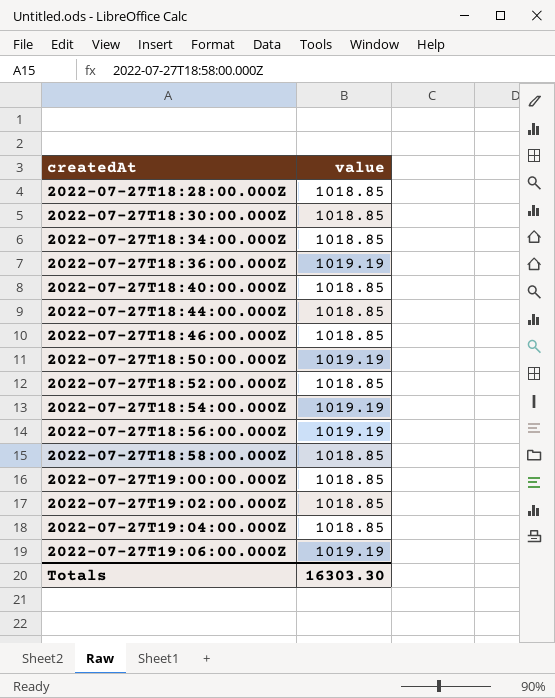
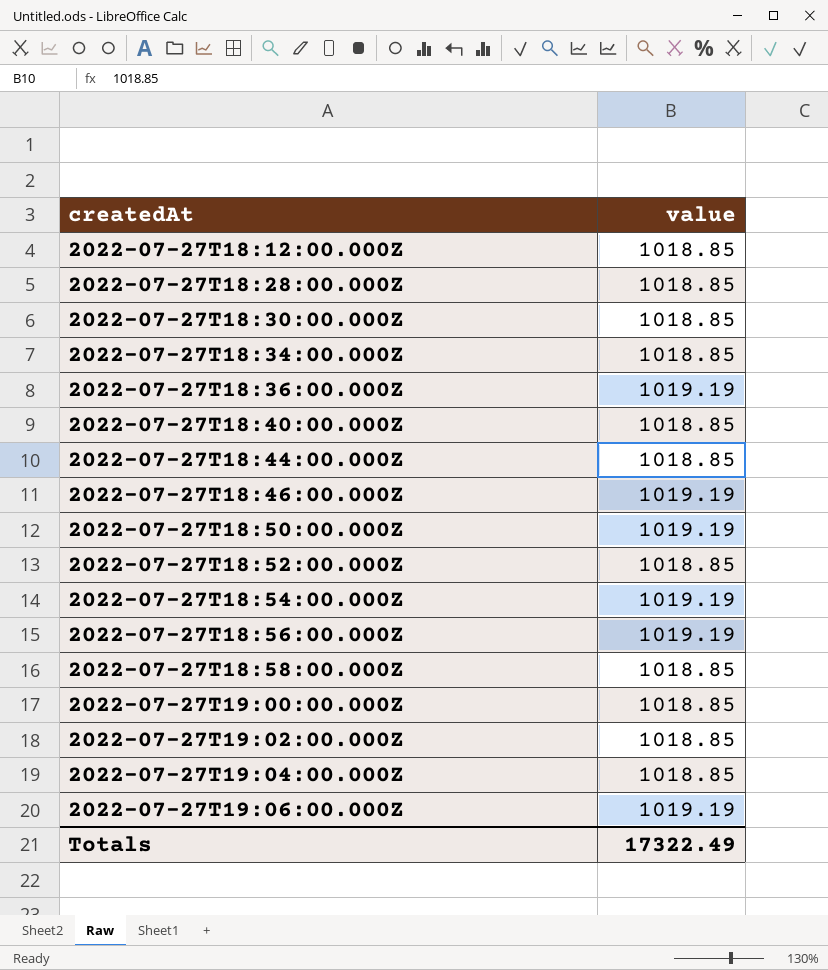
row 2022-07-27T18:12:00.000Z: none -> 1018.85
2022-07-27T18:46:00.000Z | value: 1018.85 -> 1019.19
Totals | value: 16303.30 -> 17322.49

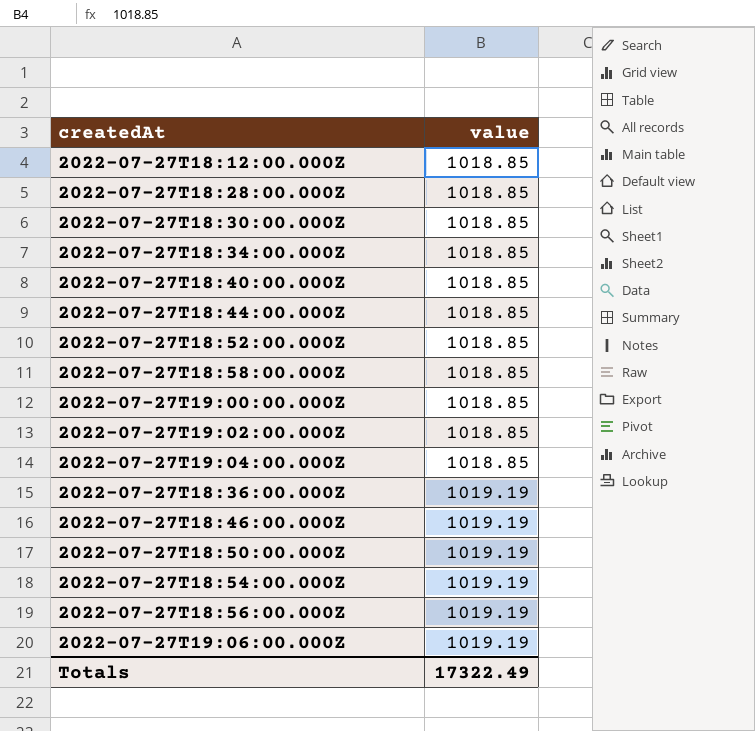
row order: createdAt ascending -> value ascending

